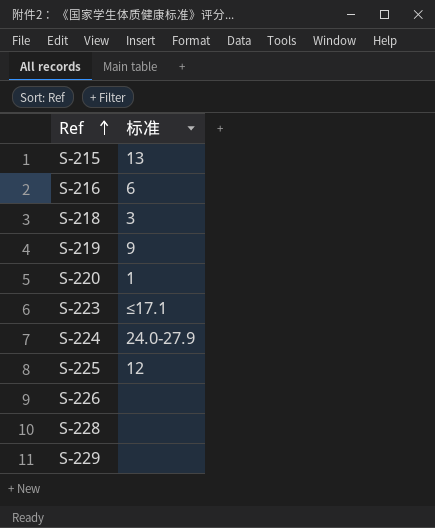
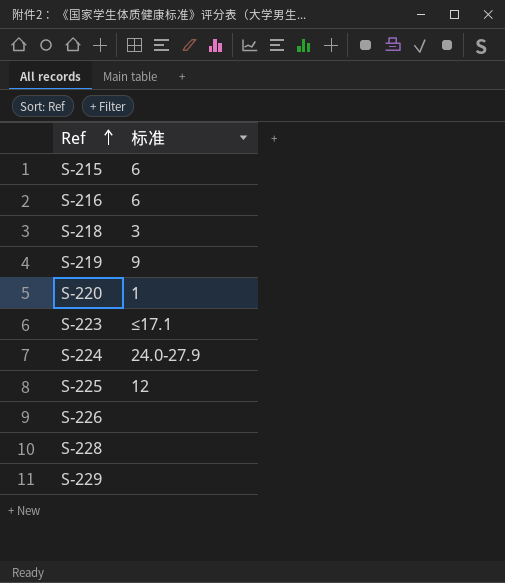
S-215 | 标准: 13 -> 6

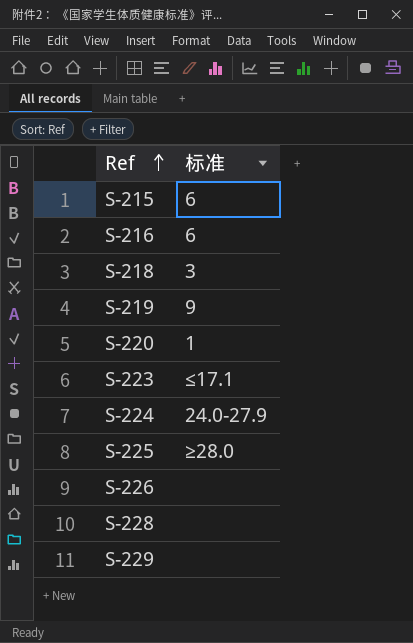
S-225 | 标准: 12 -> ≥28.0

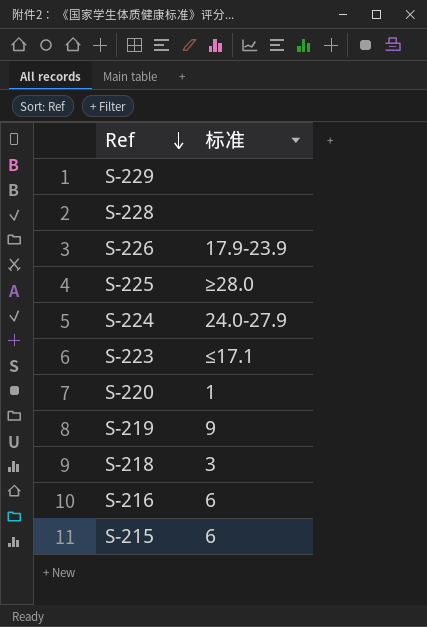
row order: Ref ascending -> Ref descending
S-226 | 标准: none -> 17.9-23.9

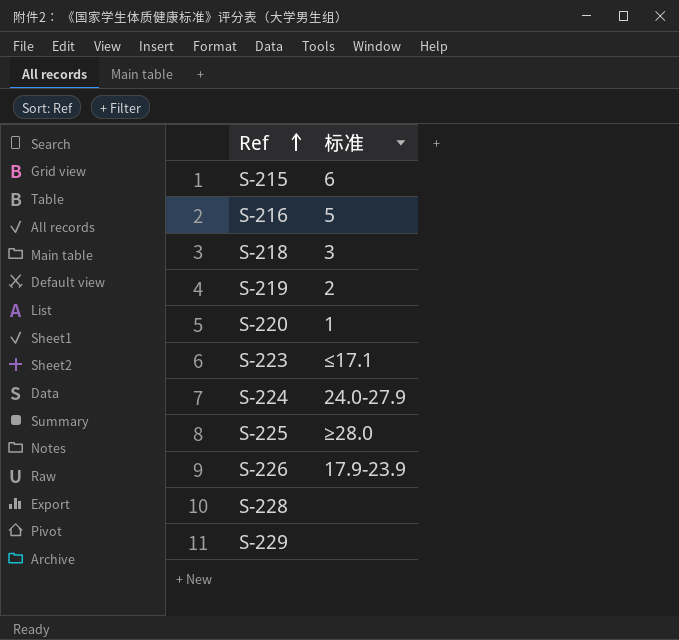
row order: Ref descending -> Ref ascending
S-216 | 标准: 6 -> 5
S-219 | 标准: 9 -> 2

